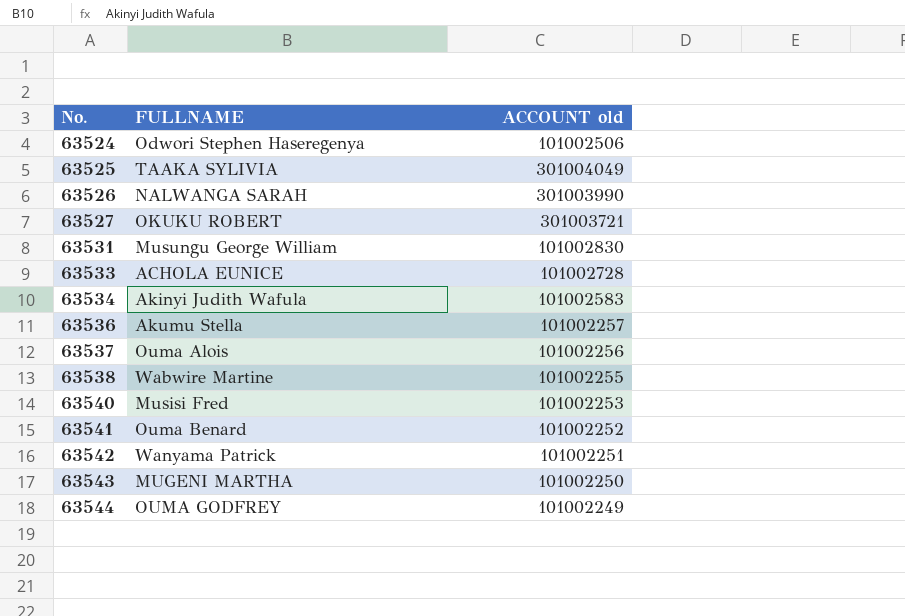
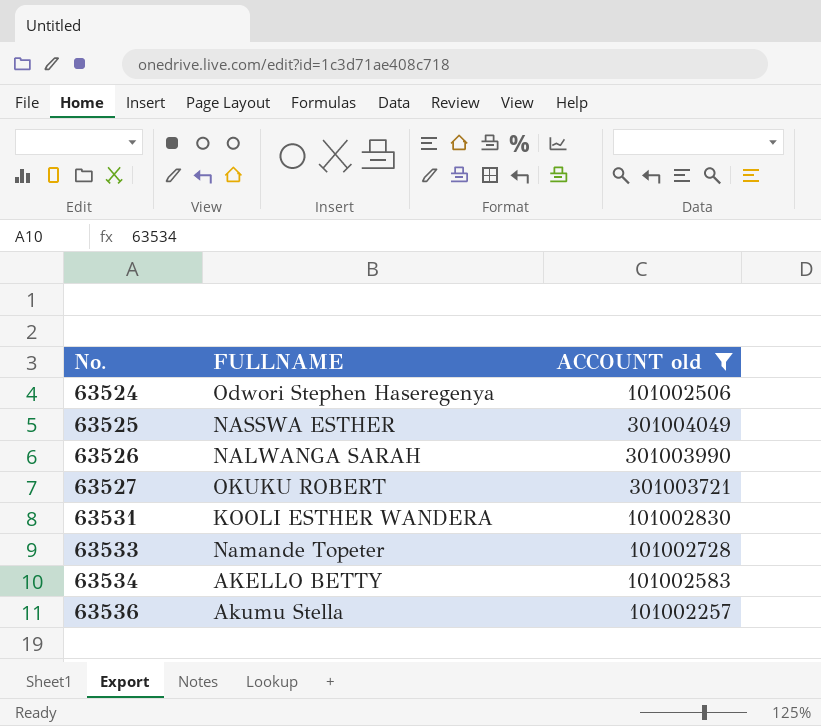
filter: none -> ACCOUNT old >= 101002257
63525 | FULLNAME: TAAKA SYLIVIA -> NASSWA ESTHER
63531 | FULLNAME: Musungu George William -> KOOLI ESTHER WANDERA
63533 | FULLNAME: ACHOLA EUNICE -> Namande Topeter
63534 | FULLNAME: Akinyi Judith Wafula -> AKELLO BETTY

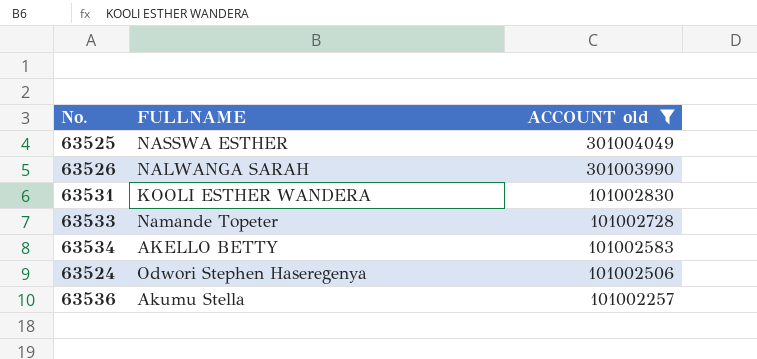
row order: No. ascending -> ACCOUNT old descending
row 63527: OKUKU ROBERT | 301003721 -> none

